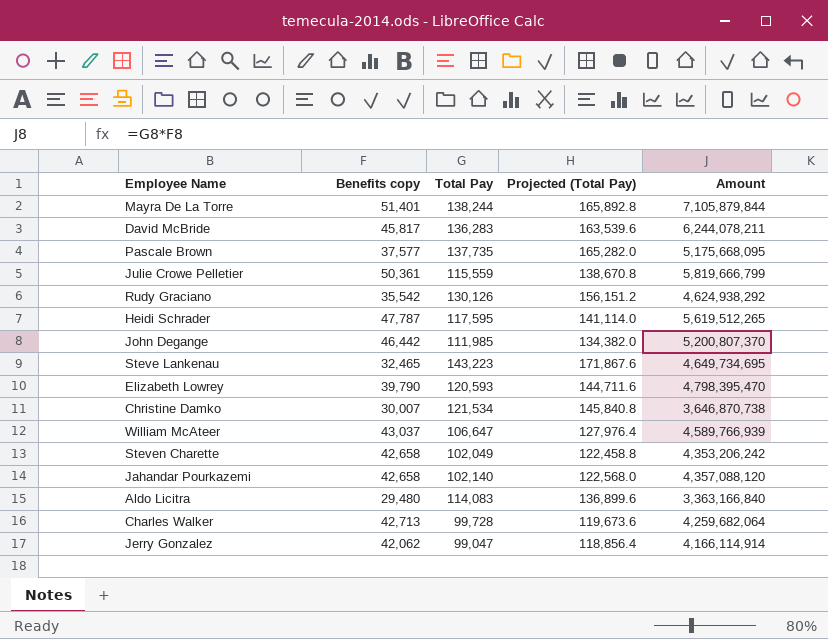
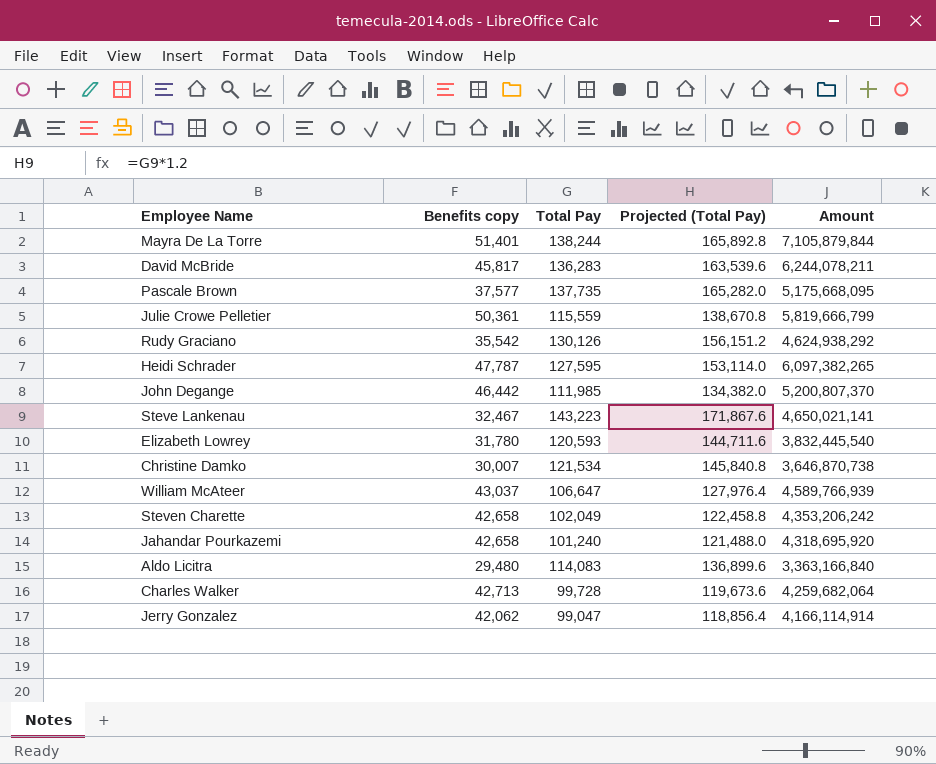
Heidi Schrader | Total Pay: 117,595 -> 127,595
Heidi Schrader | Projected (Total Pay): 141,114.0 -> 153,114.0
Heidi Schrader | Amount: 5,619,512,265 -> 6,097,382,265
Steve Lankenau | Benefits copy: 32,465 -> 32,467
Steve Lankenau | Amount: 4,649,734,695 -> 4,650,021,141
Elizabeth Lowrey | Benefits copy: 39,790 -> 31,780
Elizabeth Lowrey | Amount: 4,798,395,470 -> 3,832,445,540
Jahandar Pourkazemi | Total Pay: 102,140 -> 101,240
Jahandar Pourkazemi | Projected (Total Pay): 122,568.0 -> 121,488.0
Jahandar Pourkazemi | Amount: 4,357,088,120 -> 4,318,695,920

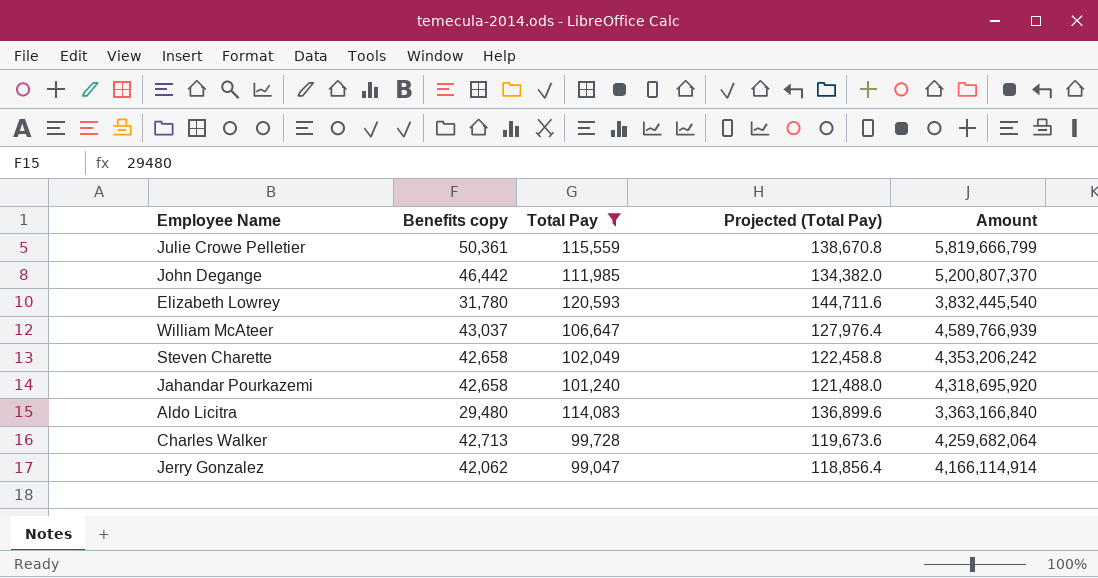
filter: none -> Total Pay <= 120,593

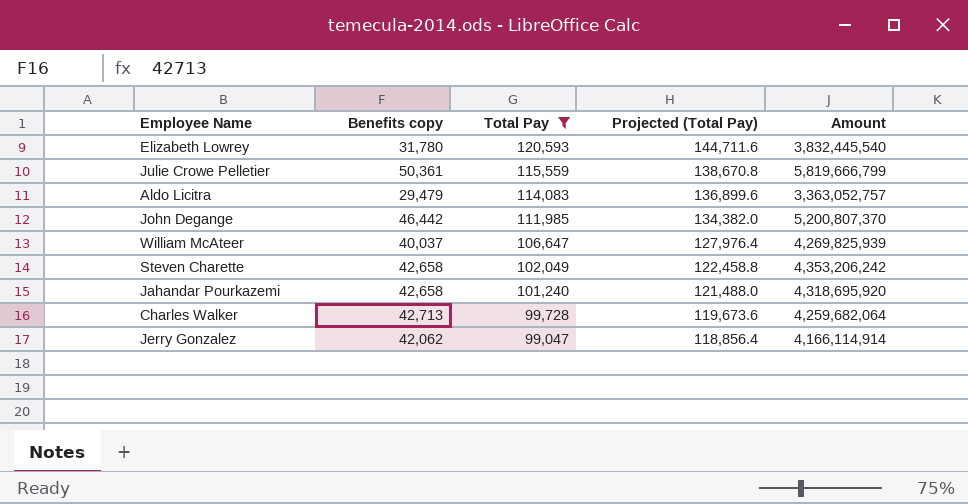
row order: none -> Total Pay descending
Aldo Licitra | Benefits copy: 29,480 -> 29,479
Aldo Licitra | Amount: 3,363,166,840 -> 3,363,052,757
William McAteer | Benefits copy: 43,037 -> 40,037
William McAteer | Amount: 4,589,766,939 -> 4,269,825,939

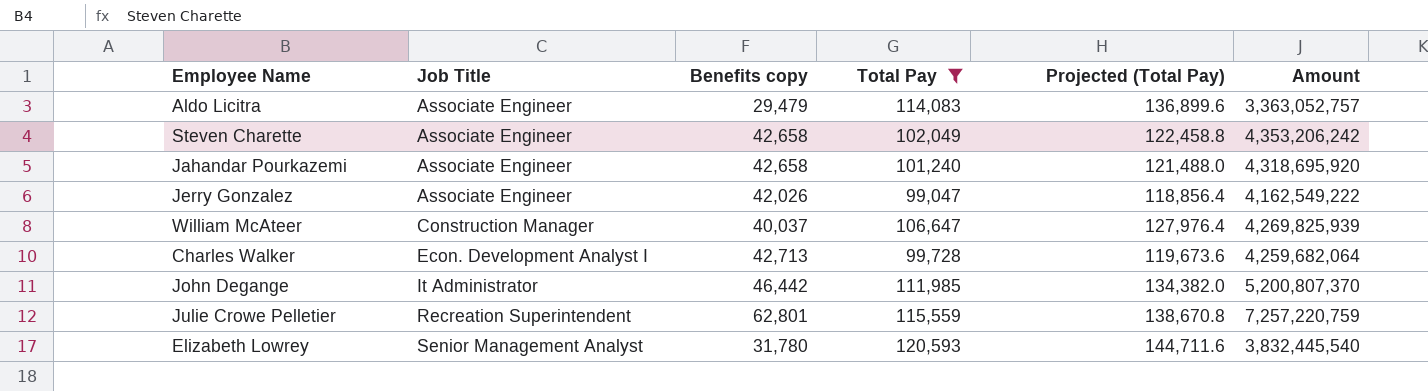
row order: Total Pay descending -> Job Title ascending
column Job Title | position: none -> 2
Jerry Gonzalez | Benefits copy: 42,062 -> 42,026
Jerry Gonzalez | Amount: 4,166,114,914 -> 4,162,549,222
Julie Crowe Pelletier | Benefits copy: 50,361 -> 62,801
Julie Crowe Pelletier | Amount: 5,819,666,799 -> 7,257,220,759

